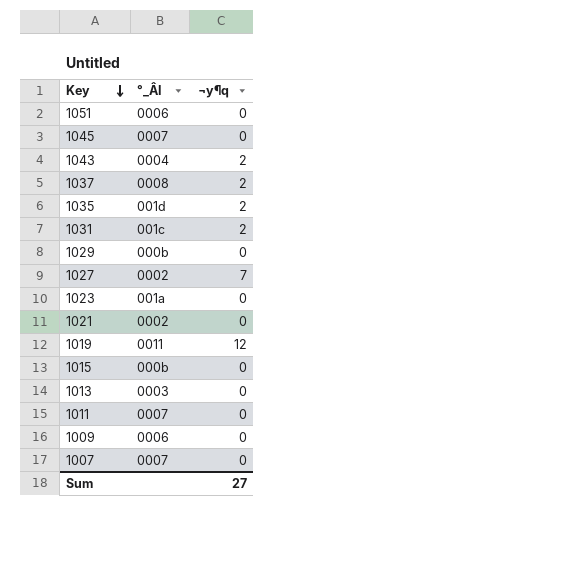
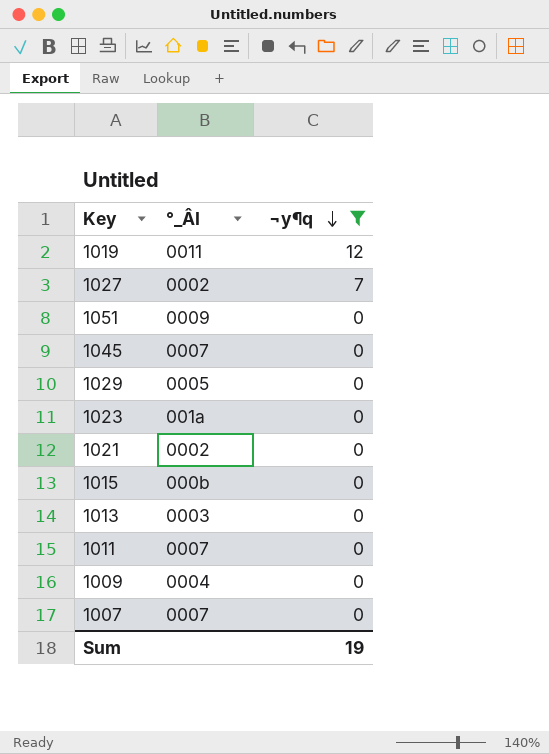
filter: none -> ¬y¶q != 2
row order: Key descending -> ¬y¶q descending
1051 | °_ÂI: 0006 -> 0009
1029 | °_ÂI: 000b -> 0005
1009 | °_ÂI: 0006 -> 0004
Sum | ¬y¶q: 27 -> 19

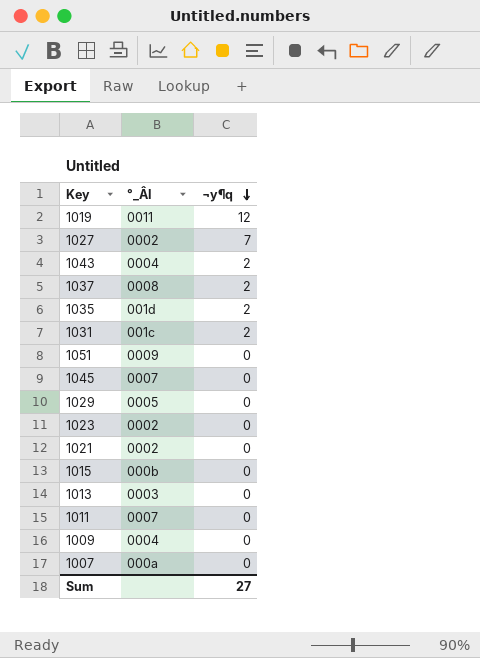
filter: ¬y¶q != 2 -> none
1023 | °_ÂI: 001a -> 0002
1007 | °_ÂI: 0007 -> 000a
Sum | ¬y¶q: 19 -> 27

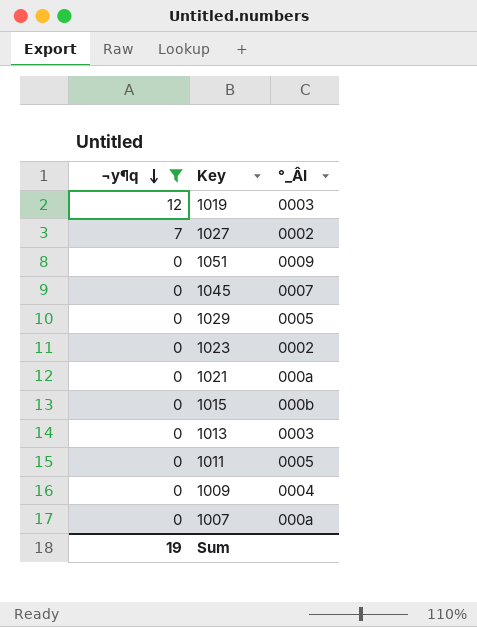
filter: none -> ¬y¶q != 2
column ¬y¶q | position: 3 -> 1
1019 | °_ÂI: 0011 -> 0003
1021 | °_ÂI: 0002 -> 000a
1011 | °_ÂI: 0007 -> 0005
Sum | ¬y¶q: 27 -> 19

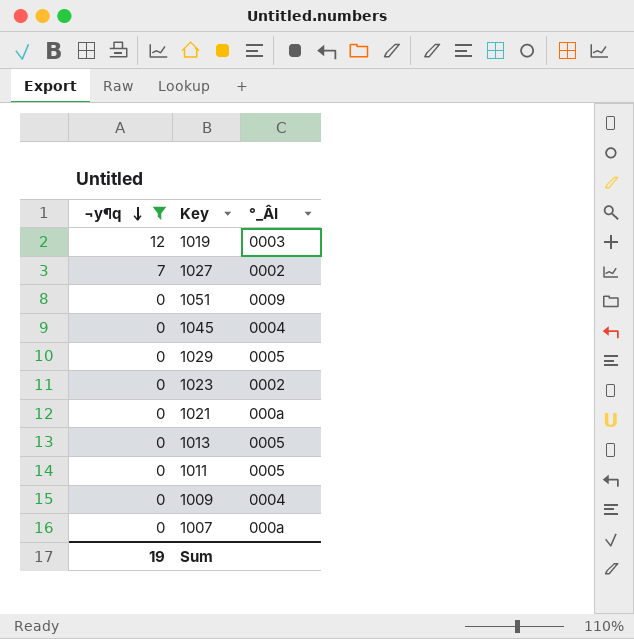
row 1015: 0 | 000b -> none
1045 | °_ÂI: 0007 -> 0004
1013 | °_ÂI: 0003 -> 0005

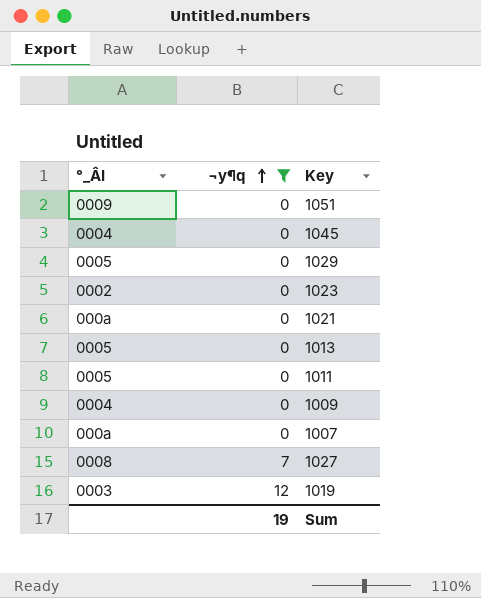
row order: ¬y¶q descending -> ¬y¶q ascending
column °_ÂI | position: 3 -> 1
1027 | °_ÂI: 0002 -> 0008

